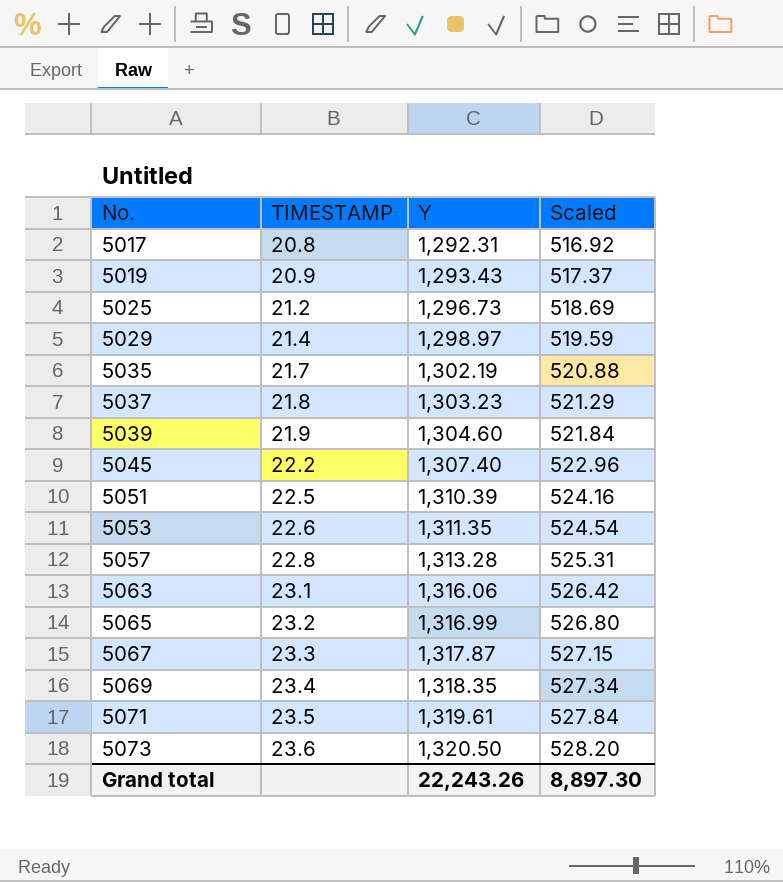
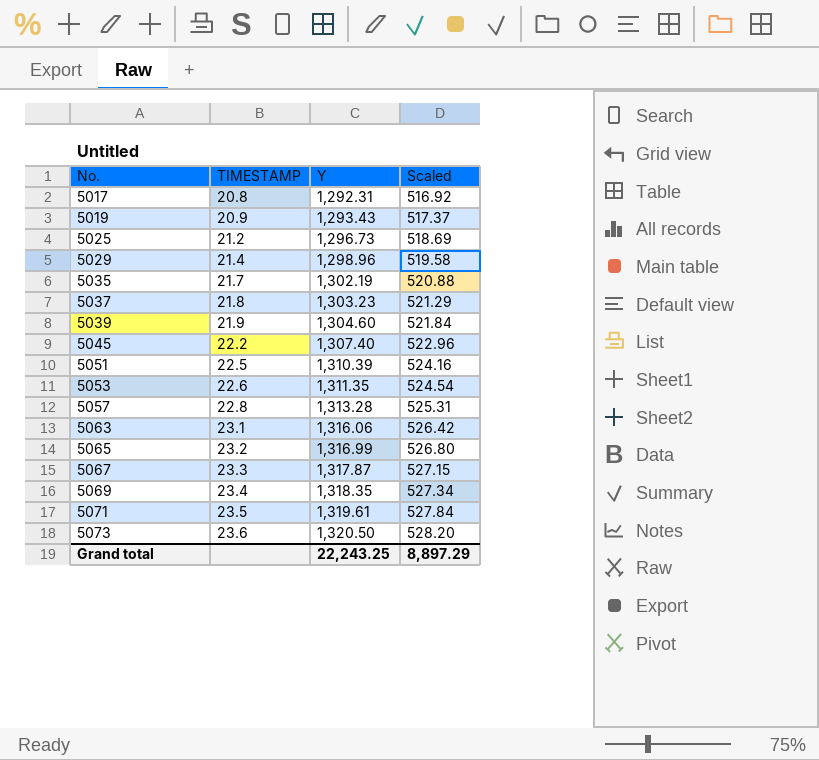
5029 | Y: 1,298.97 -> 1,298.96
5029 | Scaled: 519.59 -> 519.58
Grand total | Y: 22,243.26 -> 22,243.25
Grand total | Scaled: 8,897.30 -> 8,897.29

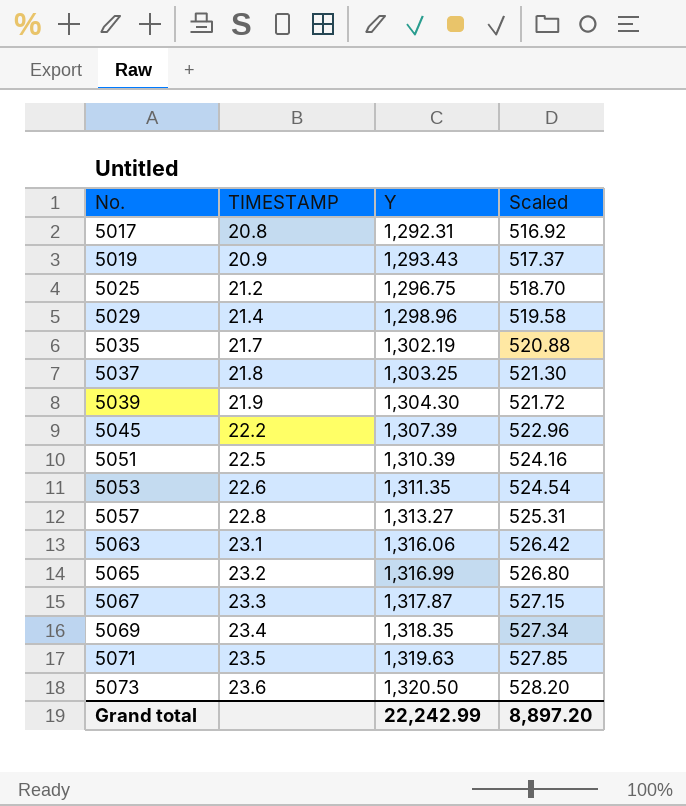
5025 | Y: 1,296.73 -> 1,296.75
5025 | Scaled: 518.69 -> 518.70
5037 | Y: 1,303.23 -> 1,303.25
5037 | Scaled: 521.29 -> 521.30
5039 | Y: 1,304.60 -> 1,304.30
5039 | Scaled: 521.84 -> 521.72
5045 | Y: 1,307.40 -> 1,307.39
5057 | Y: 1,313.28 -> 1,313.27
5071 | Y: 1,319.61 -> 1,319.63
5071 | Scaled: 527.84 -> 527.85
Grand total | Y: 22,243.25 -> 22,242.99
Grand total | Scaled: 8,897.29 -> 8,897.20

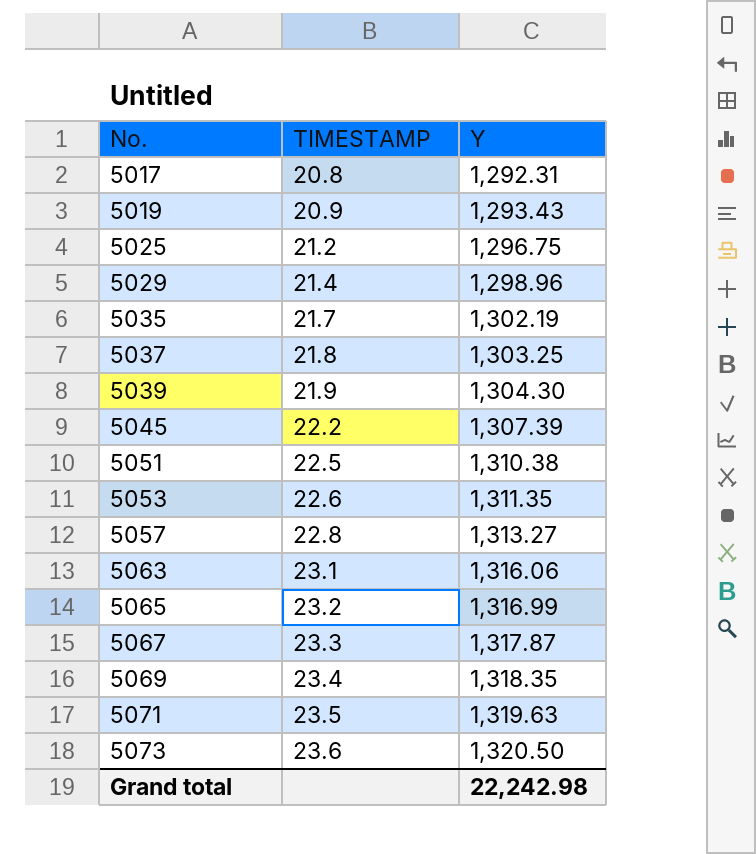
column Scaled | formula: [Y] * 0.4 -> none
5051 | Y: 1,310.39 -> 1,310.38
Grand total | Y: 22,242.99 -> 22,242.98

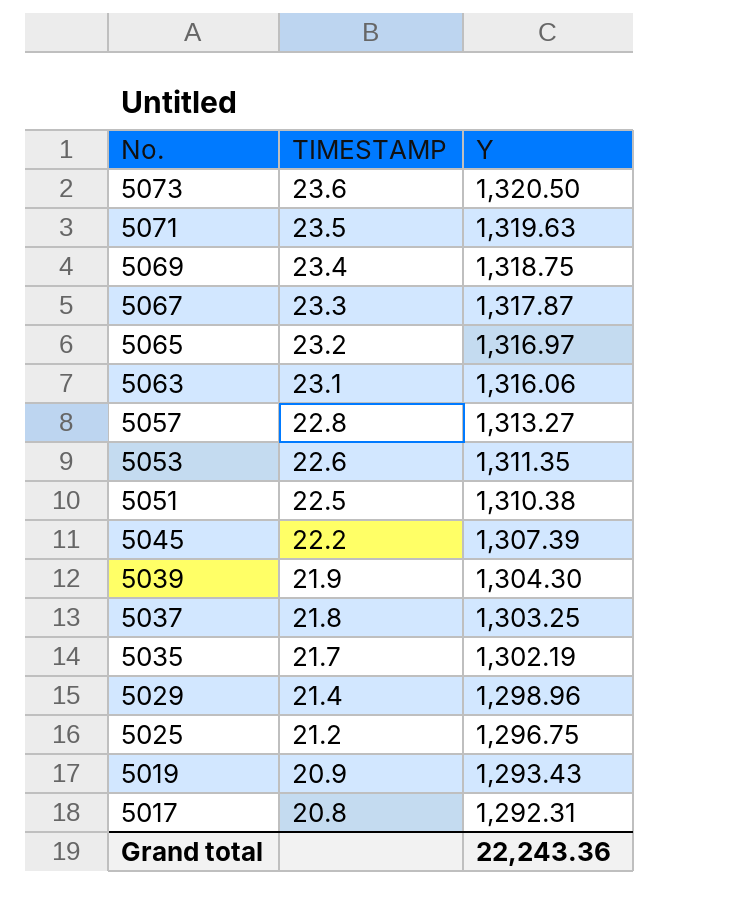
row order: No. ascending -> No. descending
5069 | Y: 1,318.35 -> 1,318.75
5065 | Y: 1,316.99 -> 1,316.97
Grand total | Y: 22,242.98 -> 22,243.36

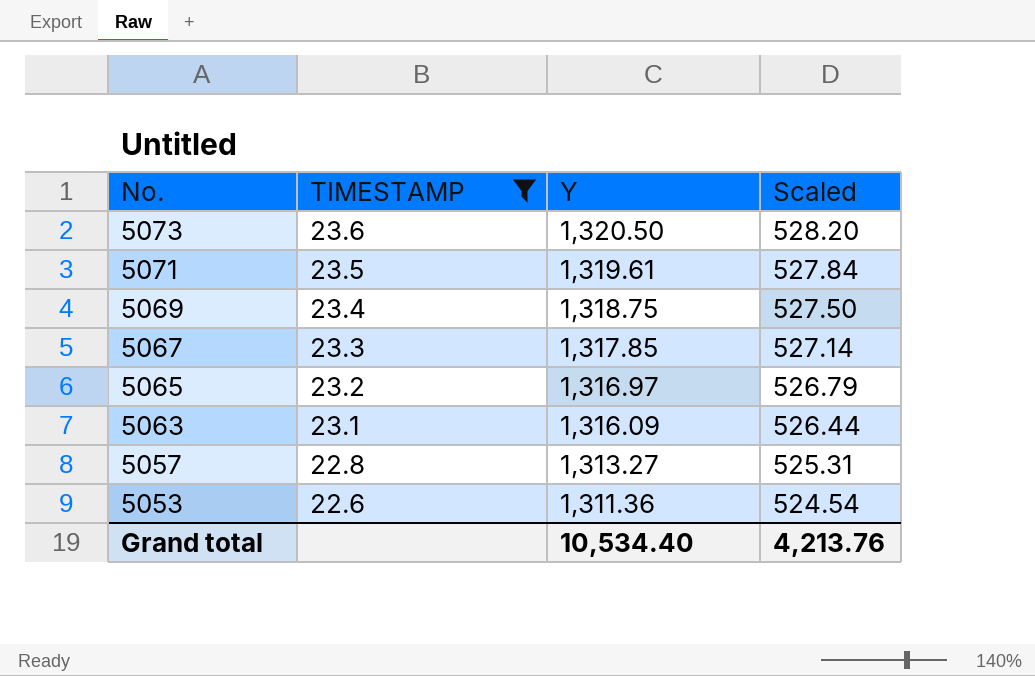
filter: none -> TIMESTAMP >= 22.6
column Scaled | formula: none -> [Y] * 0.4
5071 | Y: 1,319.63 -> 1,319.61
5067 | Y: 1,317.87 -> 1,317.85
5063 | Y: 1,316.06 -> 1,316.09
5053 | Y: 1,311.35 -> 1,311.36
Grand total | Y: 22,243.36 -> 10,534.40

